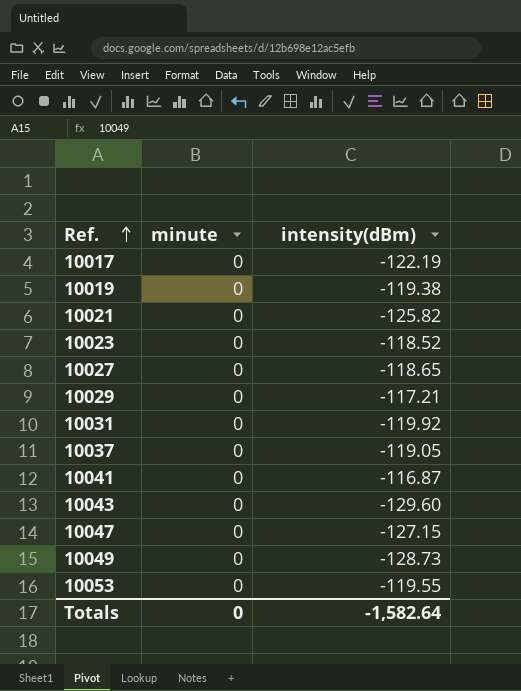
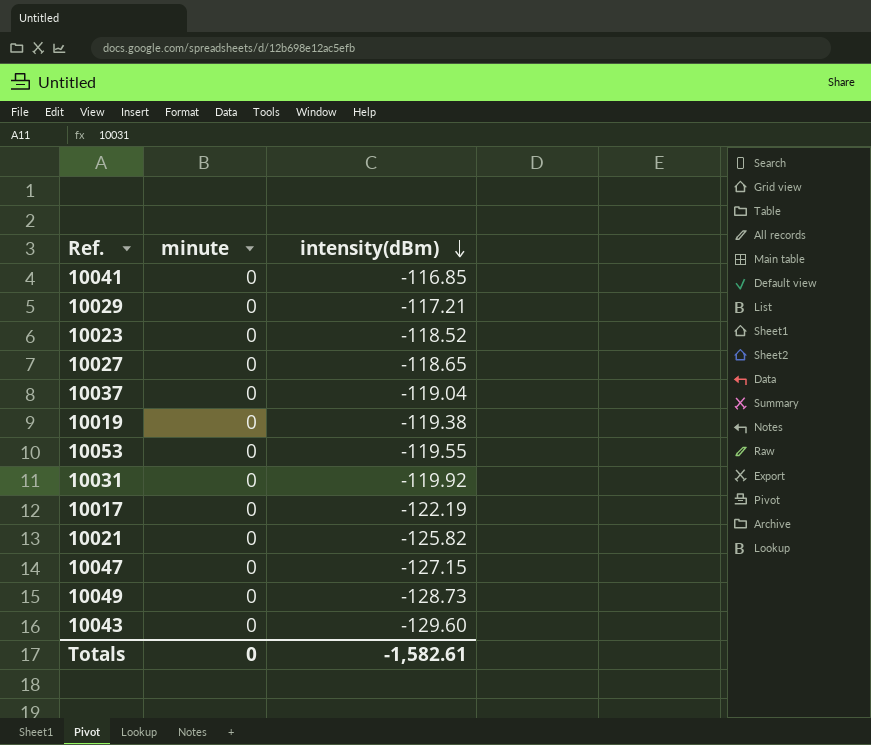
row order: Ref. ascending -> intensity(dBm) descending
10041 | intensity(dBm): -116.87 -> -116.85
10037 | intensity(dBm): -119.05 -> -119.04
Totals | intensity(dBm): -1,582.64 -> -1,582.61

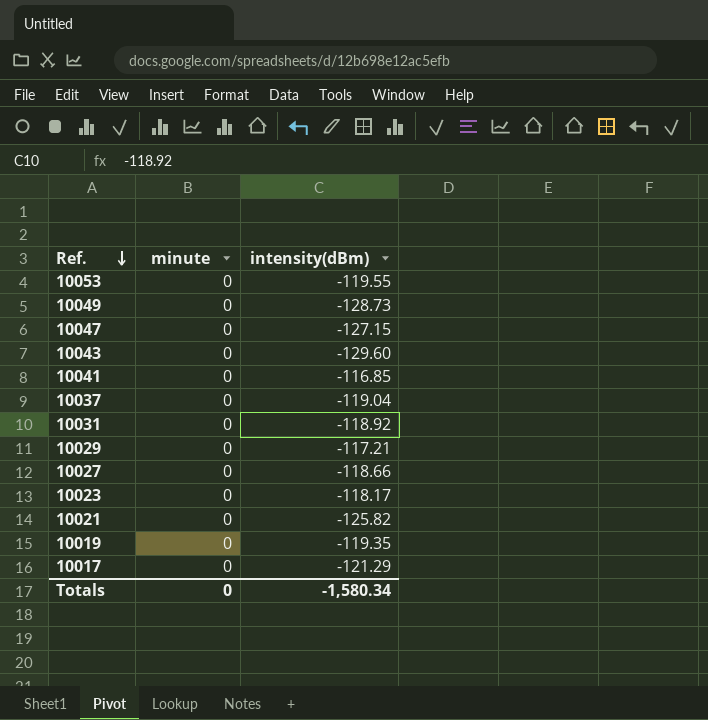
row order: intensity(dBm) descending -> Ref. descending
10031 | intensity(dBm): -119.92 -> -118.92
10027 | intensity(dBm): -118.65 -> -118.66
10023 | intensity(dBm): -118.52 -> -118.17
10019 | intensity(dBm): -119.38 -> -119.35
10017 | intensity(dBm): -122.19 -> -121.29
Totals | intensity(dBm): -1,582.61 -> -1,580.34

